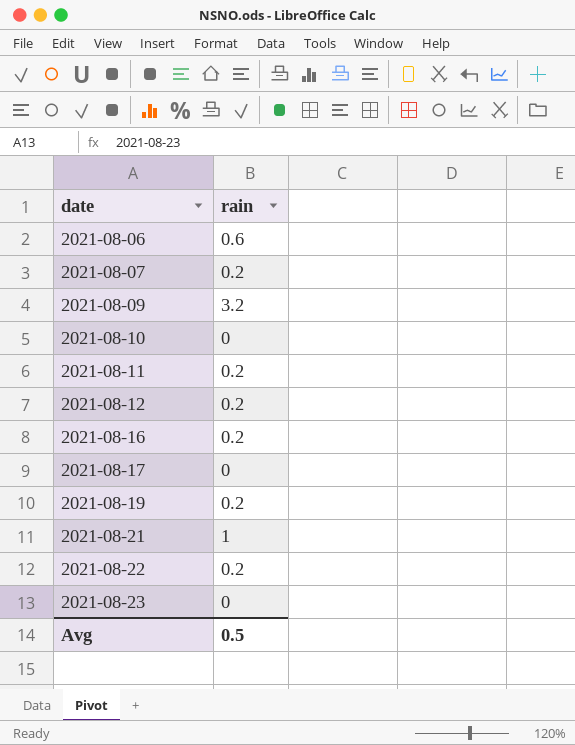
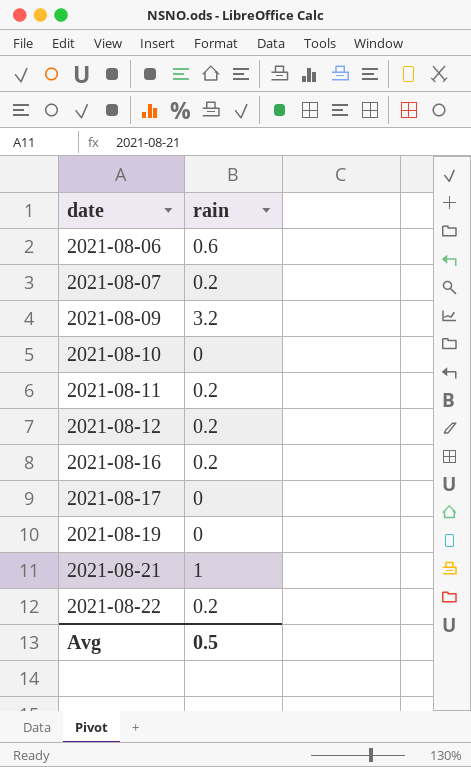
row 2021-08-23: 0 -> none
2021-08-19 | rain: 0.2 -> 0

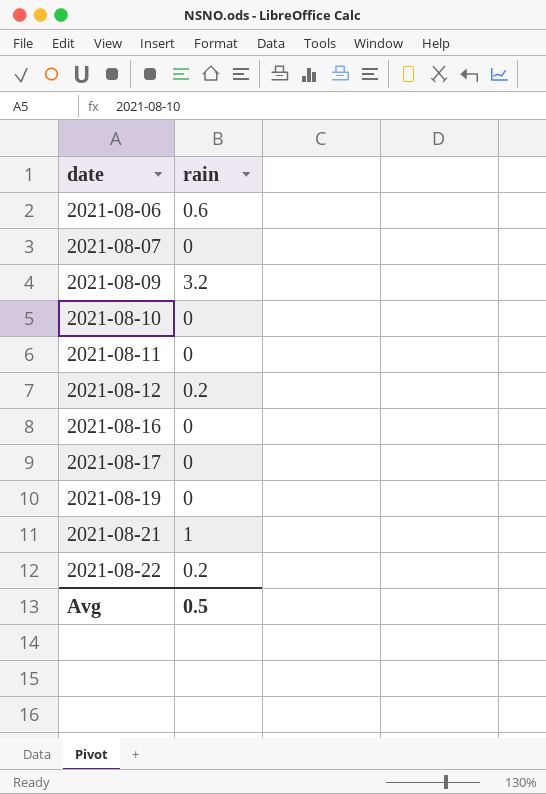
2021-08-07 | rain: 0.2 -> 0
2021-08-11 | rain: 0.2 -> 0
2021-08-16 | rain: 0.2 -> 0

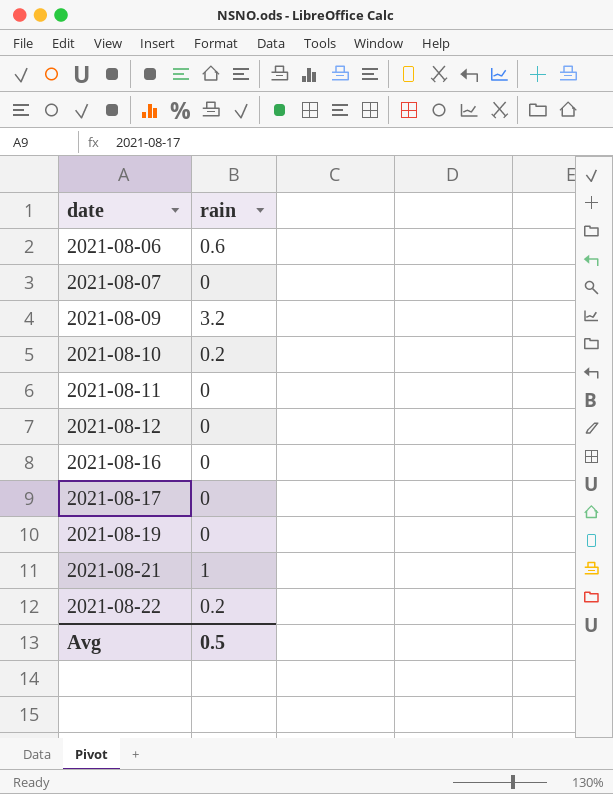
2021-08-10 | rain: 0 -> 0.2
2021-08-12 | rain: 0.2 -> 0

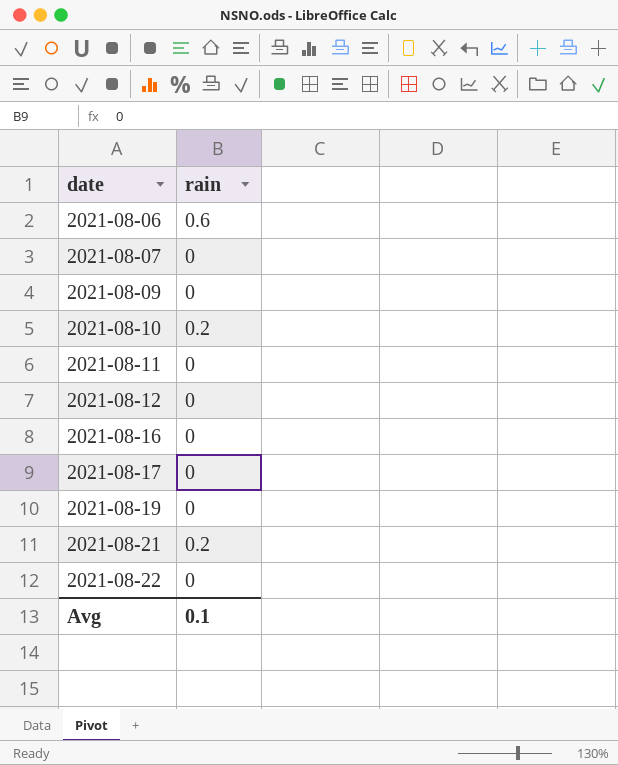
2021-08-09 | rain: 3.2 -> 0
2021-08-21 | rain: 1 -> 0.2
2021-08-22 | rain: 0.2 -> 0
Avg | rain: 0.5 -> 0.1

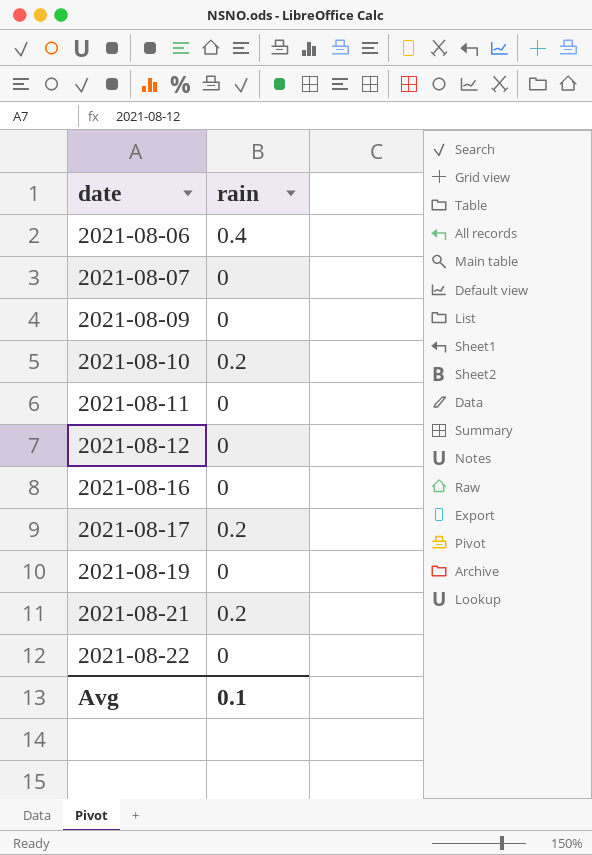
2021-08-06 | rain: 0.6 -> 0.4
2021-08-17 | rain: 0 -> 0.2

